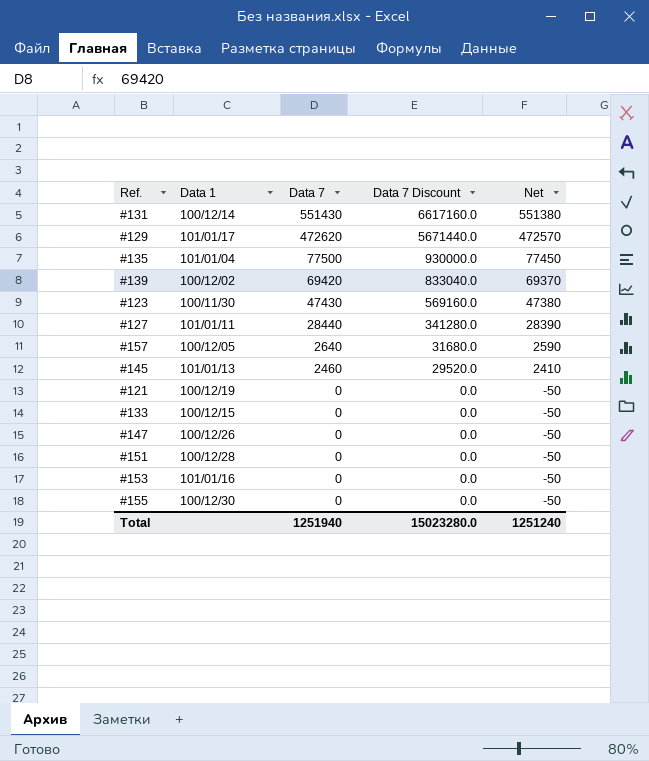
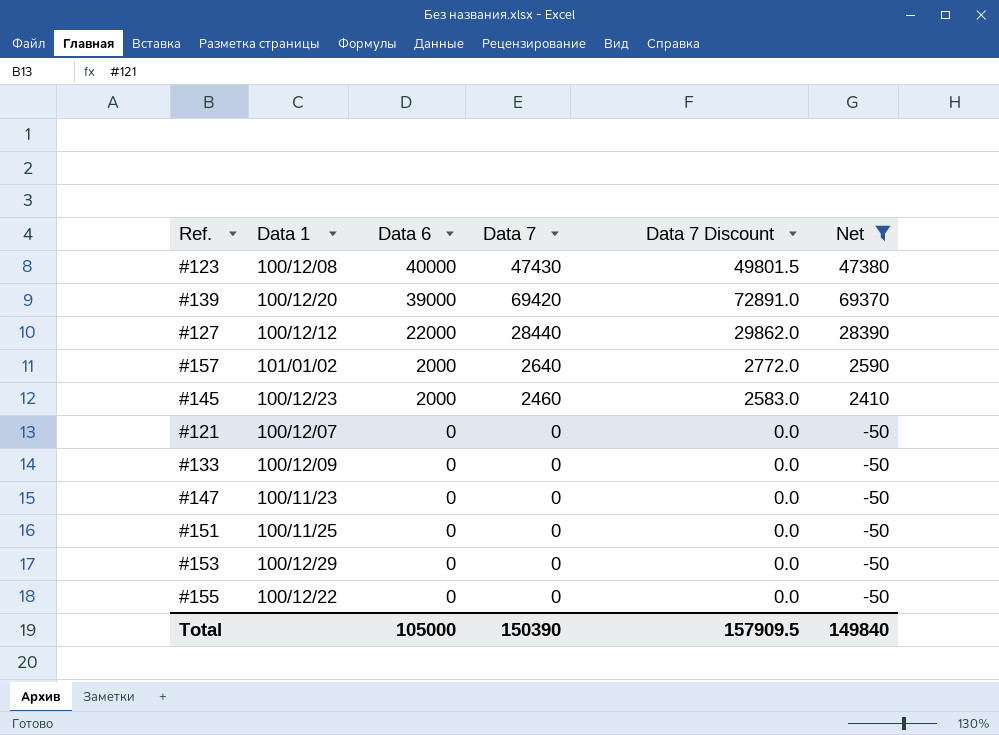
filter: none -> Net <= 69370
row order: Data 7 descending -> Data 6 descending
column Data 6 | position: none -> 3
column Data 7 Discount | formula: [Data 7] * 12 -> [Data 7] * 1.05
#123 | Data 1: 100/11/30 -> 100/12/08
#139 | Data 1: 100/12/02 -> 100/12/20
#127 | Data 1: 101/01/11 -> 100/12/12
#157 | Data 1: 100/12/05 -> 101/01/02
#145 | Data 1: 101/01/13 -> 100/12/23
#121 | Data 1: 100/12/19 -> 100/12/07
#133 | Data 1: 100/12/15 -> 100/12/09
#147 | Data 1: 100/12/26 -> 100/11/23
#151 | Data 1: 100/12/28 -> 100/11/25
#153 | Data 1: 101/01/16 -> 100/12/29
#155 | Data 1: 100/12/30 -> 100/12/22
Total | Data 7: 1251940 -> 150390
Total | Data 7 Discount: 15023280.0 -> 157909.5
Total | Net: 1251240 -> 149840

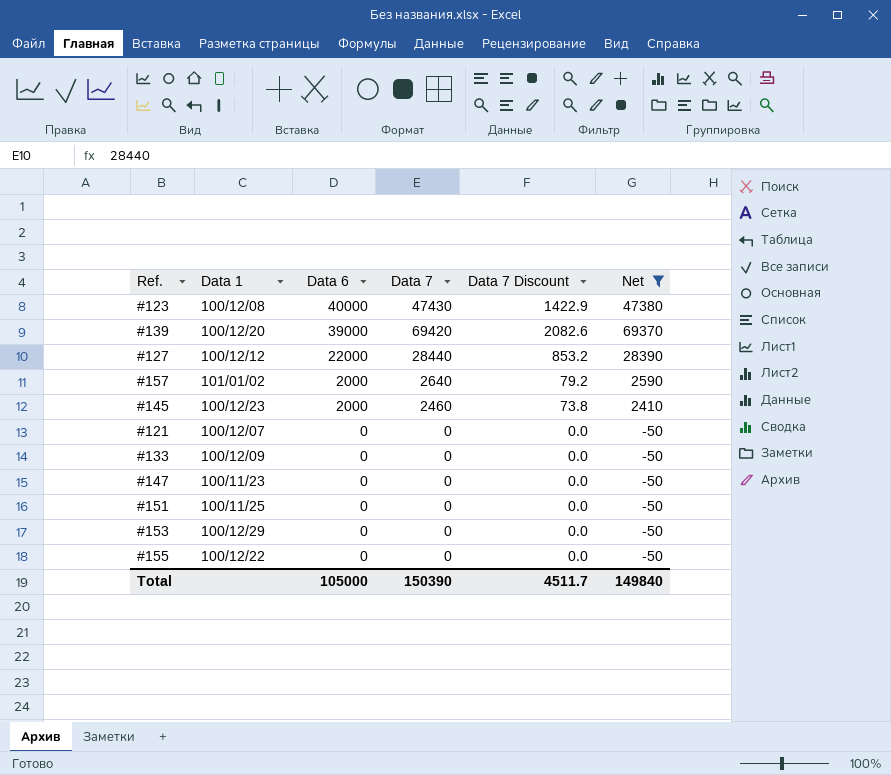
column Data 7 Discount | formula: [Data 7] * 1.05 -> [Data 7] * 0.03
Total | Data 7 Discount: 157909.5 -> 4511.7

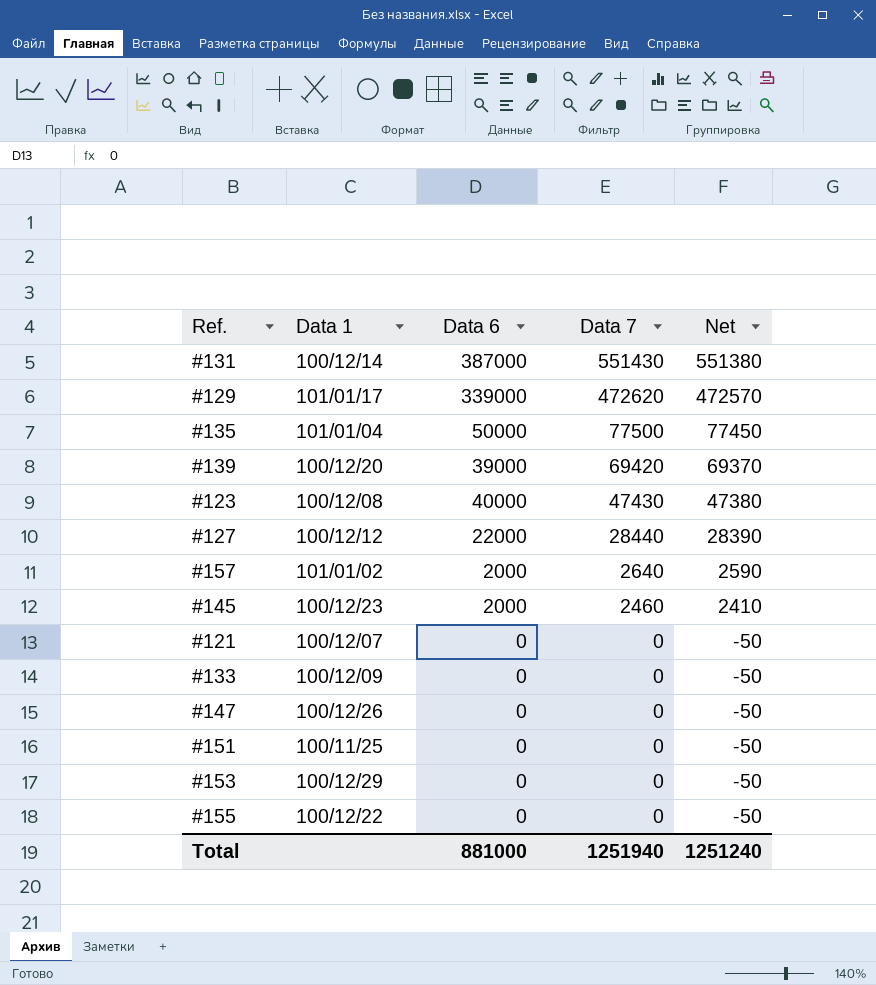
filter: Net <= 69370 -> none
row order: Data 6 descending -> Data 7 descending
column Data 7 Discount | formula: [Data 7] * 0.03 -> none
#147 | Data 1: 100/11/23 -> 100/12/26
Total | Data 6: 105000 -> 881000
Total | Data 7: 150390 -> 1251940
Total | Net: 149840 -> 1251240

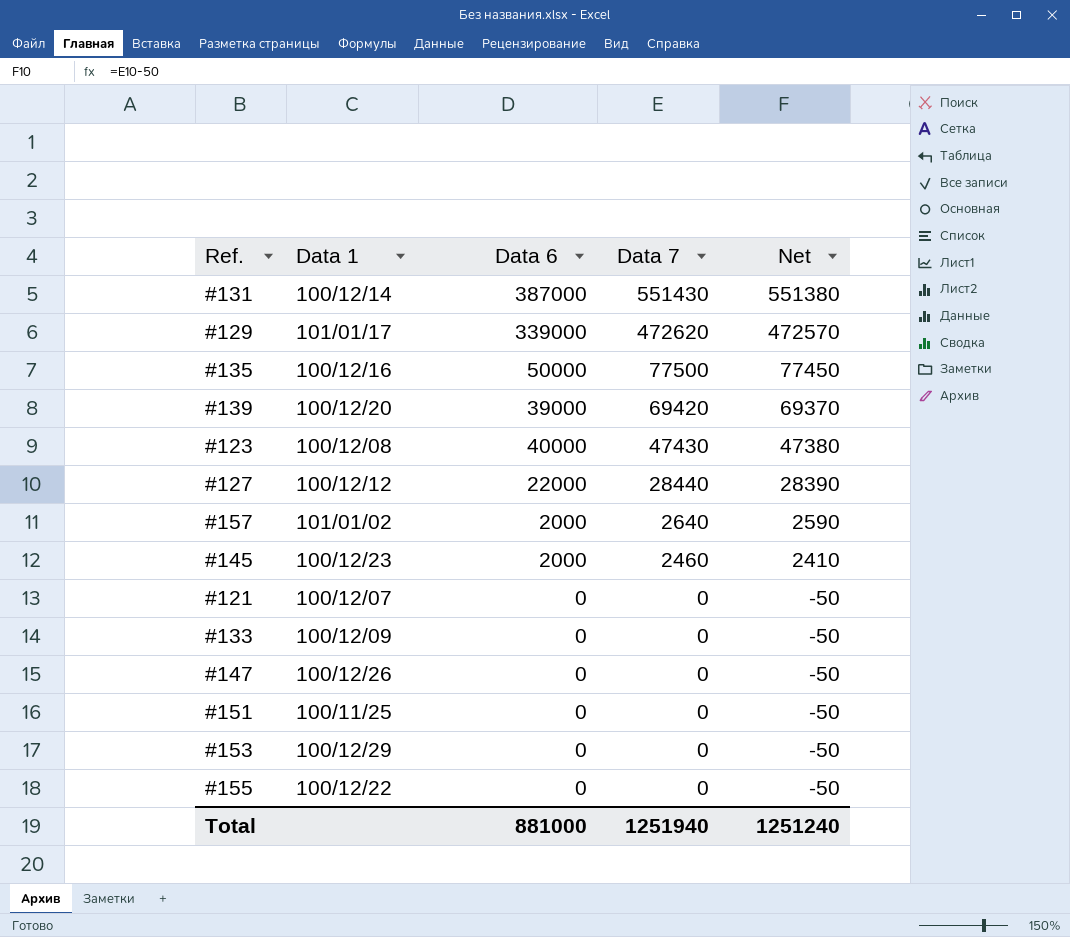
#135 | Data 1: 101/01/04 -> 100/12/16

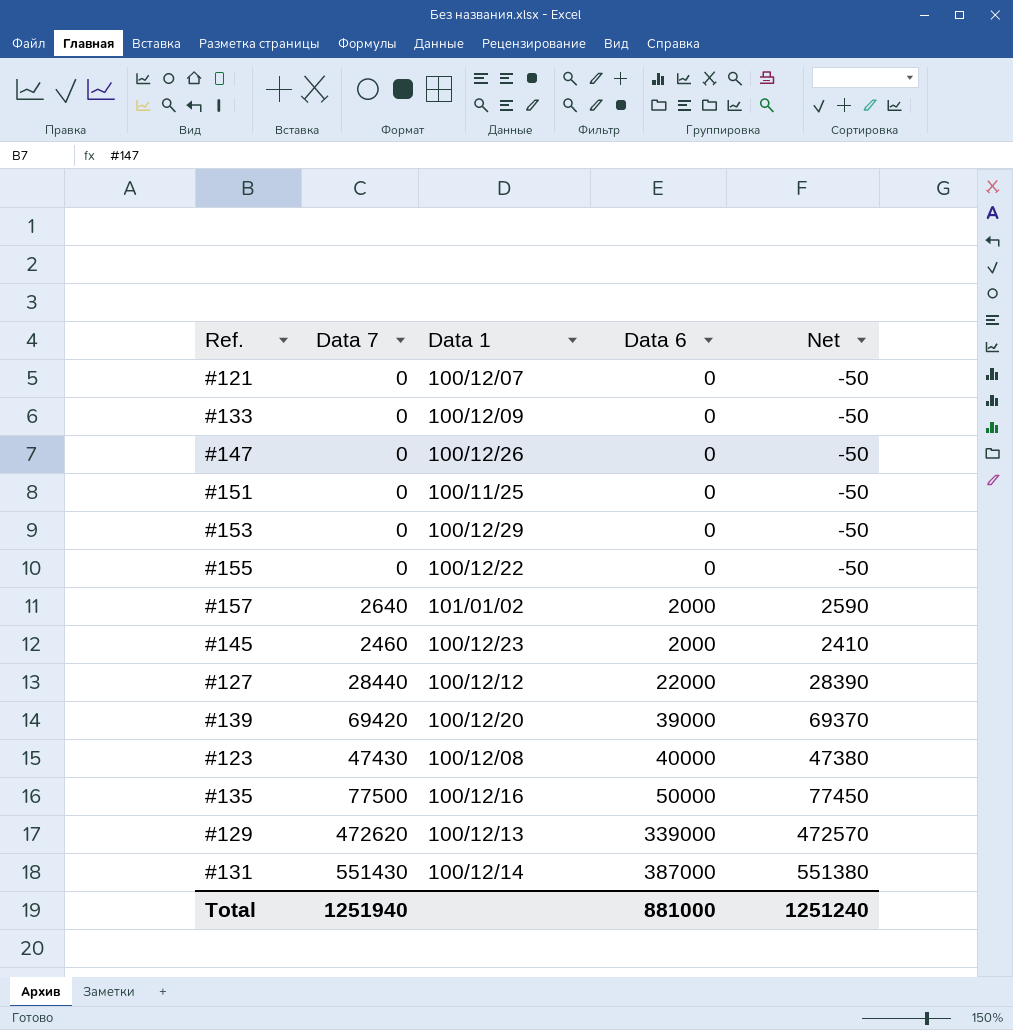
row order: Data 7 descending -> Data 6 ascending
column Data 7 | position: 4 -> 2
#129 | Data 1: 101/01/17 -> 100/12/13

